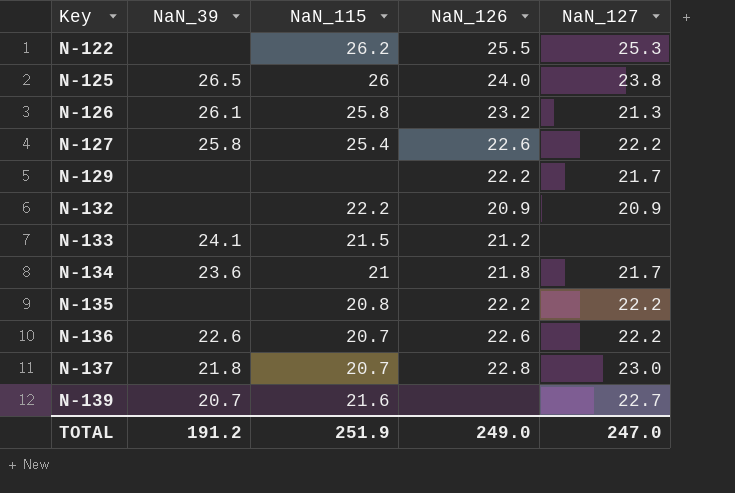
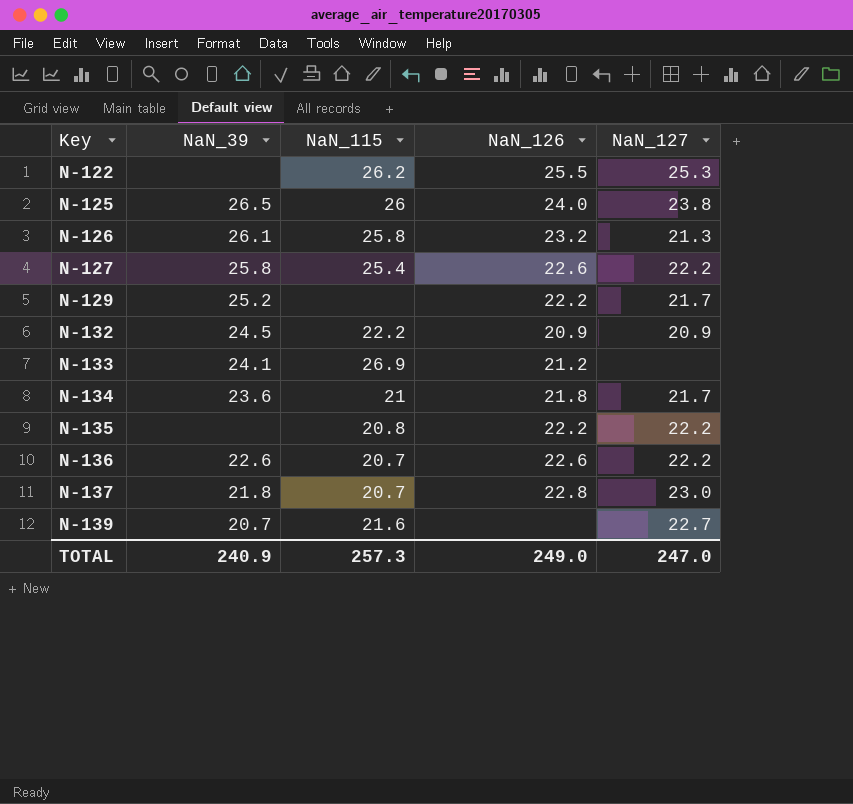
N-129 | NaN_39: none -> 25.2
N-132 | NaN_39: none -> 24.5
N-133 | NaN_115: 21.5 -> 26.9
TOTAL | NaN_39: 191.2 -> 240.9
TOTAL | NaN_115: 251.9 -> 257.3

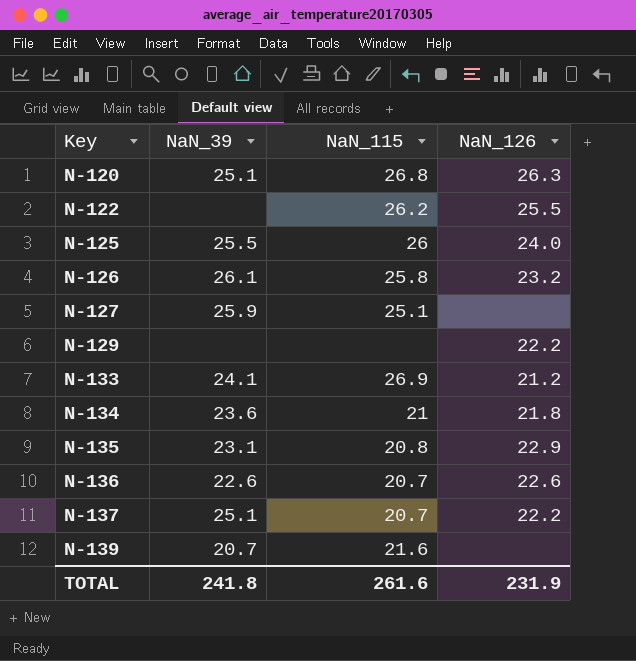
column NaN_127 | position: 5 -> none
row N-132: 24.5 | 22.2 | 20.9 | 20.9 -> none
row N-120: none -> 25.1 | 26.8 | 26.3
N-125 | NaN_39: 26.5 -> 25.5
N-127 | NaN_39: 25.8 -> 25.9
N-127 | NaN_115: 25.4 -> 25.1
N-127 | NaN_126: 22.6 -> none
N-129 | NaN_39: 25.2 -> none
N-135 | NaN_39: none -> 23.1
N-135 | NaN_126: 22.2 -> 22.9
N-137 | NaN_39: 21.8 -> 25.1
N-137 | NaN_126: 22.8 -> 22.2
TOTAL | NaN_39: 240.9 -> 241.8
TOTAL | NaN_115: 257.3 -> 261.6
TOTAL | NaN_126: 249.0 -> 231.9

